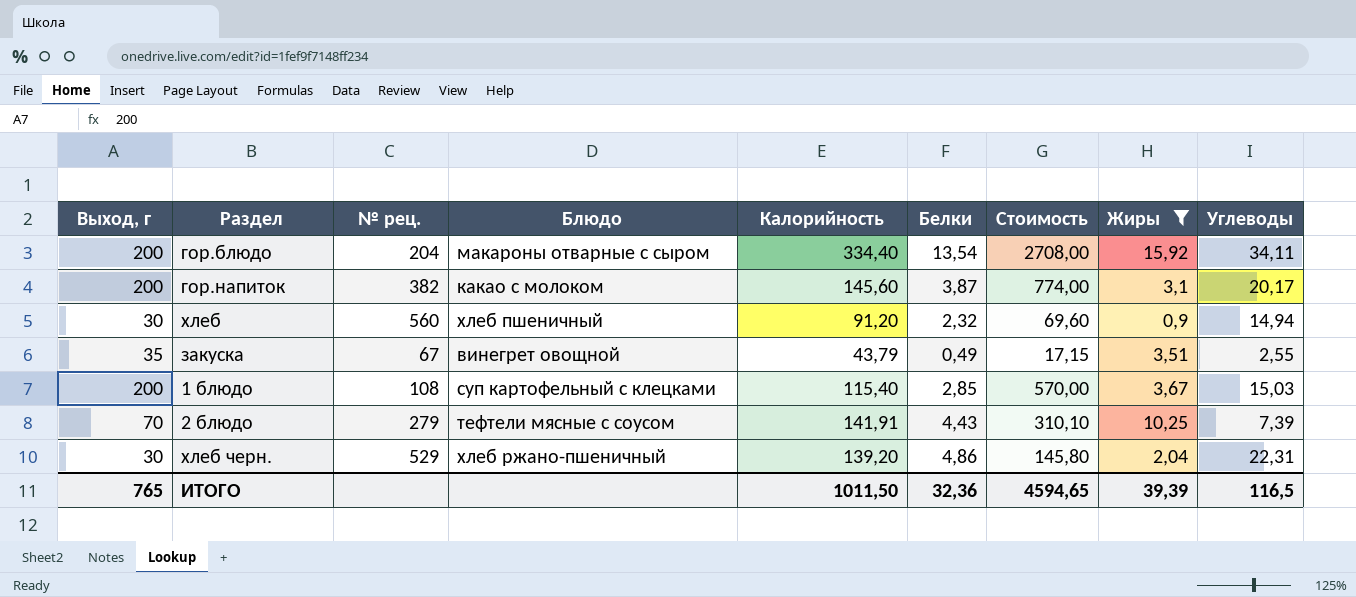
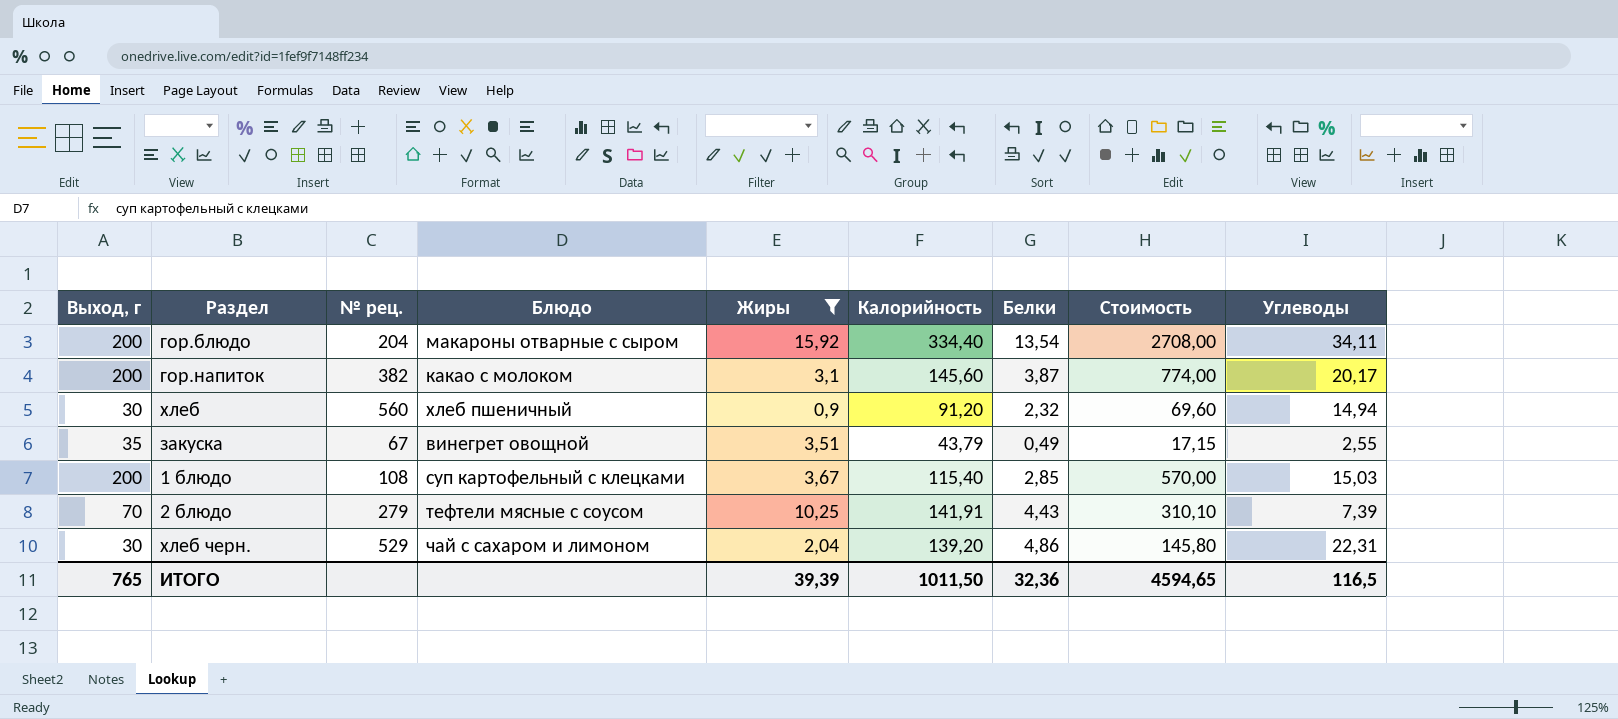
column Жиры | position: 8 -> 5
хлеб черн. | Блюдо: хлеб ржано-пшеничный -> чай с сахаром и лимоном

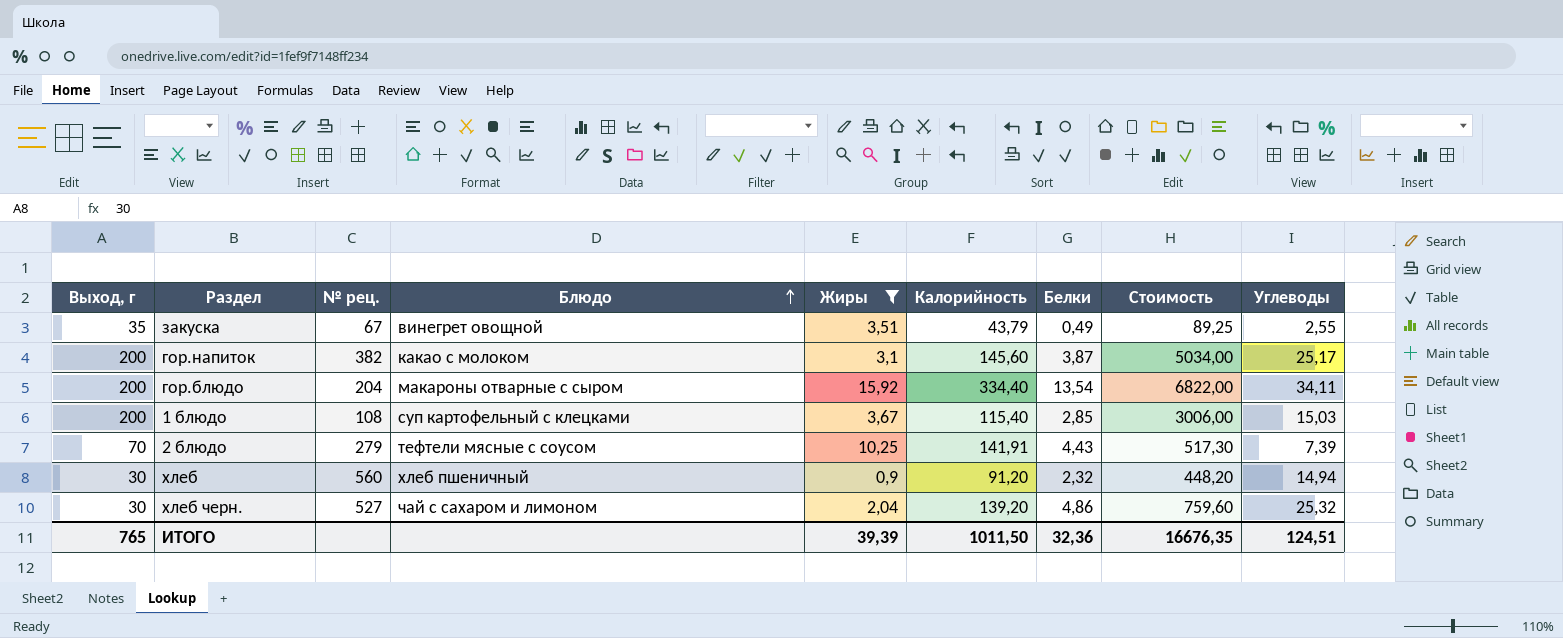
row order: none -> Блюдо ascending
column Стоимость | formula: [Выход, г] * [Белки] -> [Выход, г] * [Углеводы]
гор.напиток | Углеводы: 20,17 -> 25,17
хлеб черн. | № рец.: 529 -> 527
хлеб черн. | Углеводы: 22,31 -> 25,32
ИТОГО | Стоимость: 4594,65 -> 16676,35
ИТОГО | Углеводы: 116,5 -> 124,51

